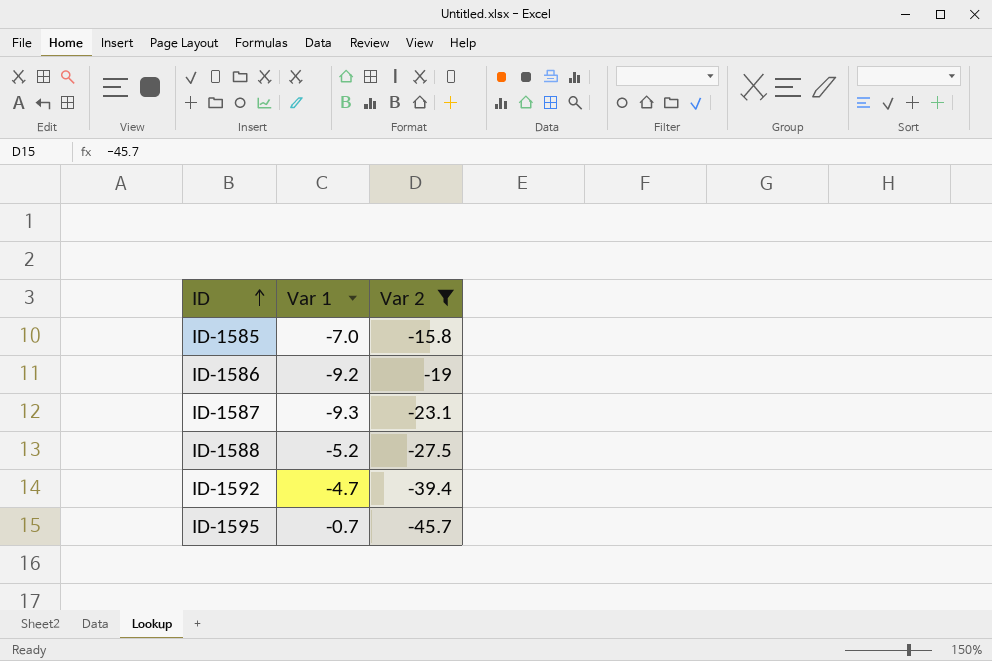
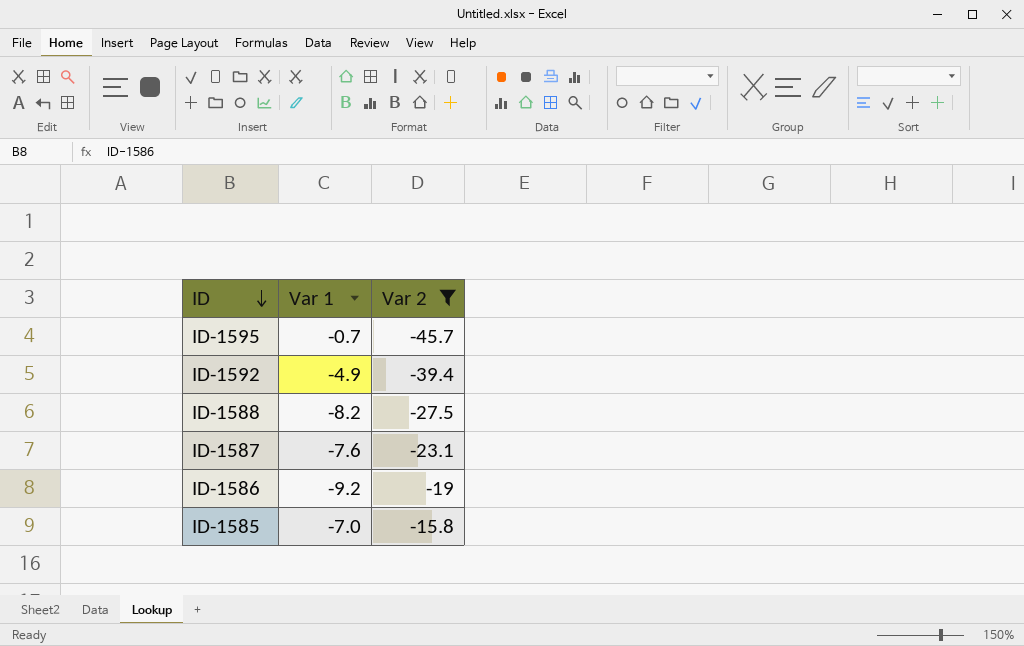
row order: ID ascending -> ID descending
ID-1592 | Var 1: -4.7 -> -4.9
ID-1588 | Var 1: -5.2 -> -8.2
ID-1587 | Var 1: -9.3 -> -7.6

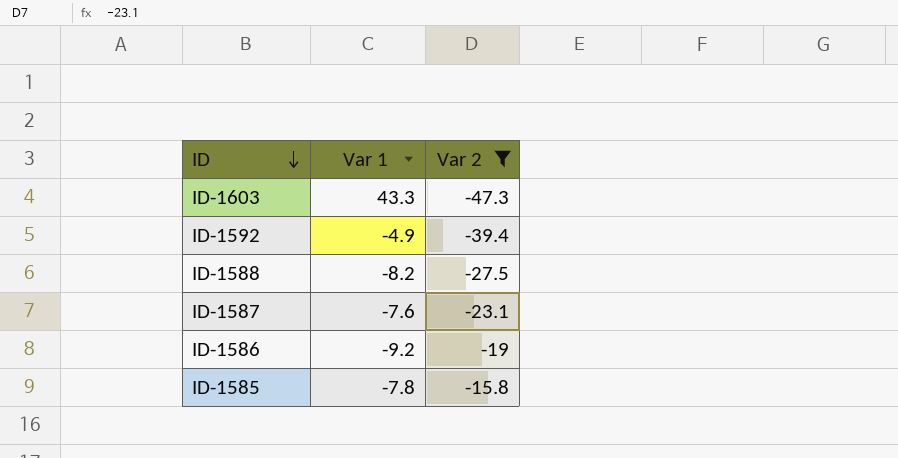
row ID-1595: -0.7 | -45.7 -> none
row ID-1603: none -> 43.3 | -47.3
ID-1585 | Var 1: -7.0 -> -7.8

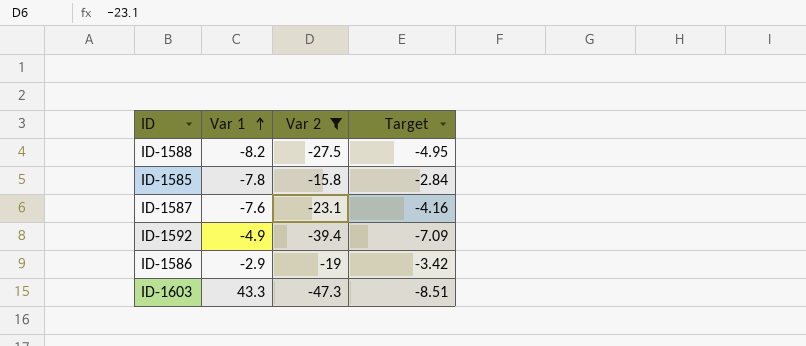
row order: ID descending -> Var 1 ascending
column Target | formula: none -> [Var 2] * 0.18
ID-1586 | Var 1: -9.2 -> -2.9

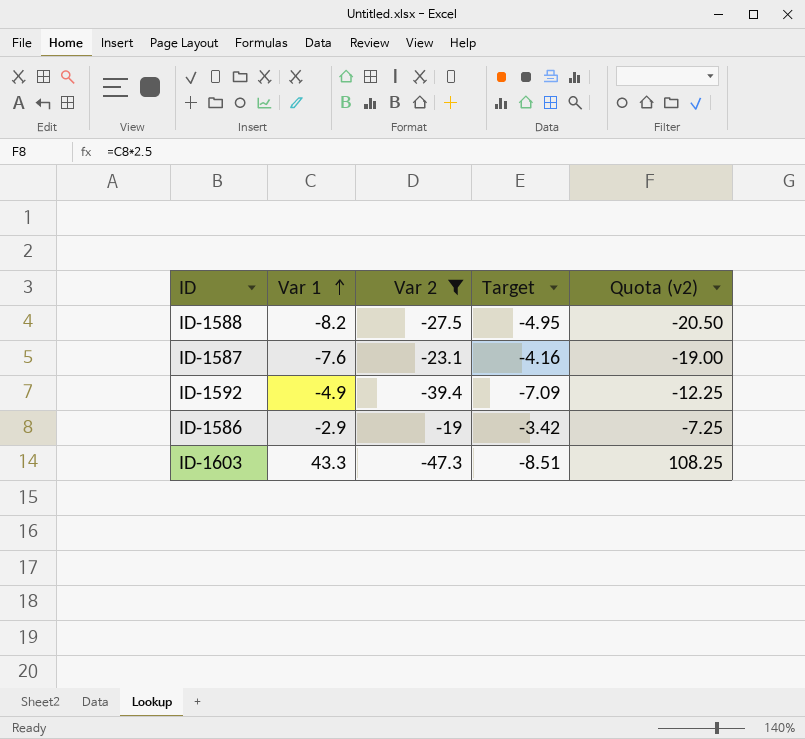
column Quota (v2) | formula: none -> [Var 1] * 2.5
row ID-1585: -7.8 | -15.8 | -2.84 -> none

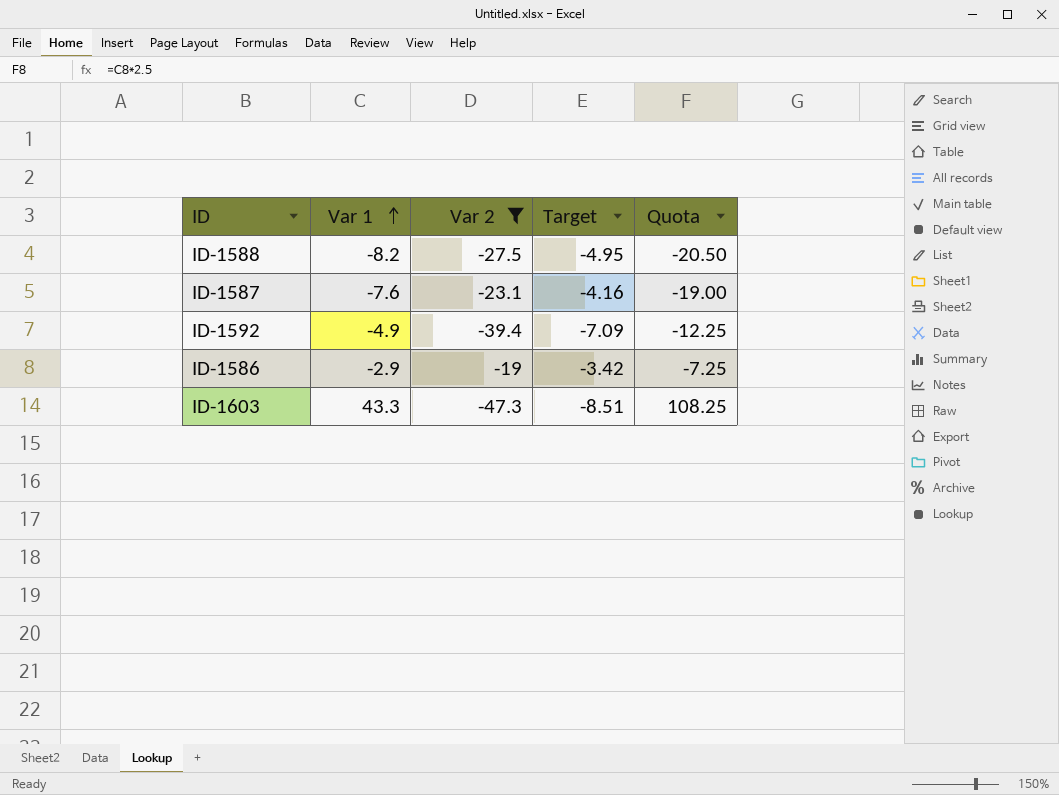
column name: Quota (v2) -> Quota

